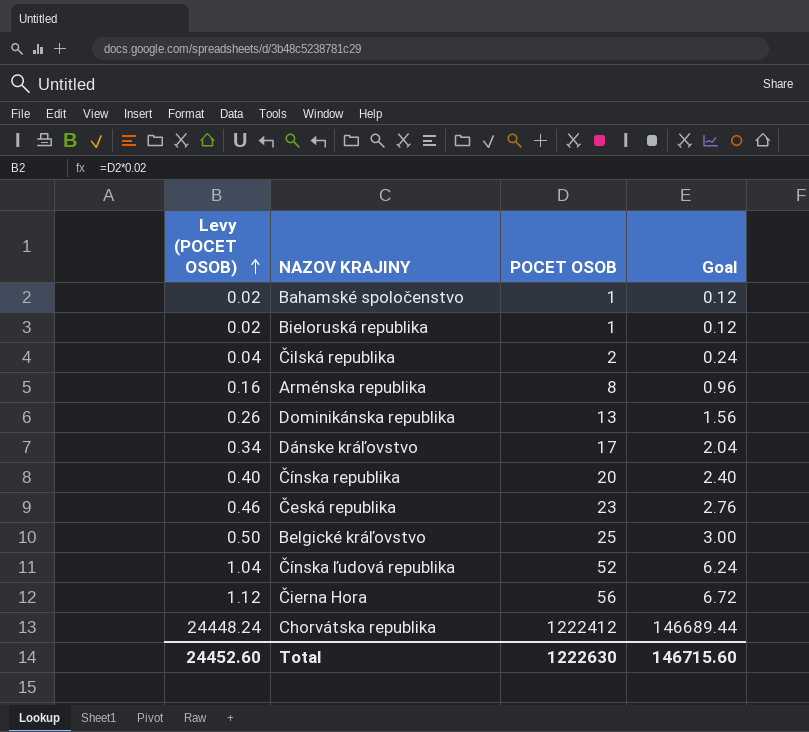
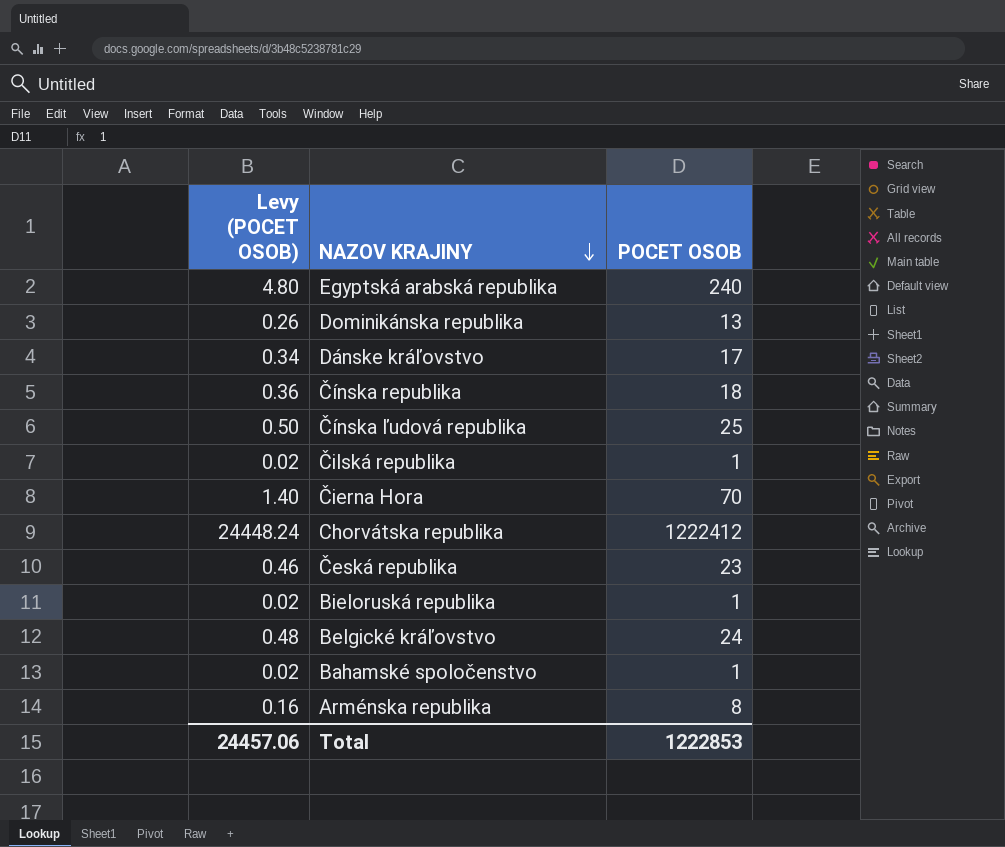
row order: Levy (POCET OSOB) ascending -> NAZOV KRAJINY descending
column Goal | formula: [POCET OSOB] * 0.12 -> none
row Egyptská arabská republika: none -> 4.80 | 240
Čínska republika | Levy (POCET OSOB): 0.40 -> 0.36
Čínska republika | POCET OSOB: 20 -> 18
Čínska ľudová republika | Levy (POCET OSOB): 1.04 -> 0.50
Čínska ľudová republika | POCET OSOB: 52 -> 25
Čilská republika | Levy (POCET OSOB): 0.04 -> 0.02
Čilská republika | POCET OSOB: 2 -> 1
Čierna Hora | Levy (POCET OSOB): 1.12 -> 1.40
Čierna Hora | POCET OSOB: 56 -> 70
Belgické kráľovstvo | Levy (POCET OSOB): 0.50 -> 0.48
Belgické kráľovstvo | POCET OSOB: 25 -> 24
Total | Levy (POCET OSOB): 24452.60 -> 24457.06
Total | POCET OSOB: 1222630 -> 1222853

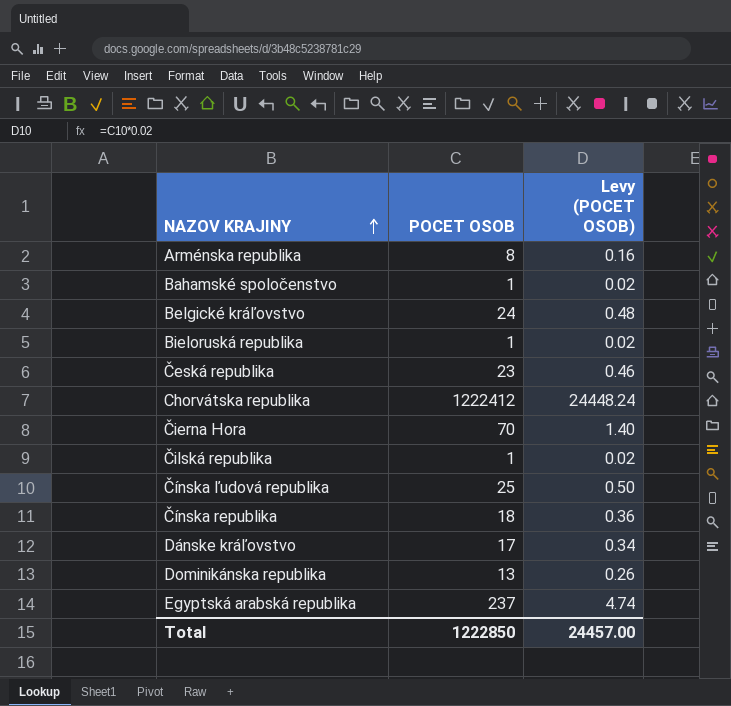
row order: NAZOV KRAJINY descending -> NAZOV KRAJINY ascending
column Levy (POCET OSOB) | position: 1 -> 3
Egyptská arabská republika | POCET OSOB: 240 -> 237
Egyptská arabská republika | Levy (POCET OSOB): 4.80 -> 4.74
Total | POCET OSOB: 1222853 -> 1222850
Total | Levy (POCET OSOB): 24457.06 -> 24457.00

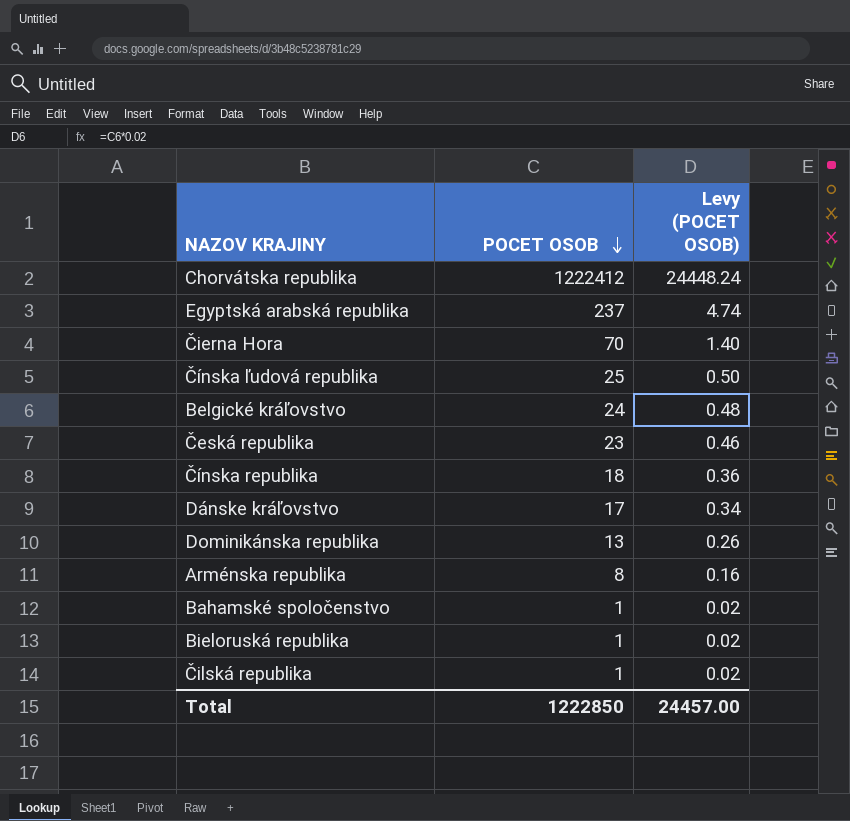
row order: NAZOV KRAJINY ascending -> POCET OSOB descending

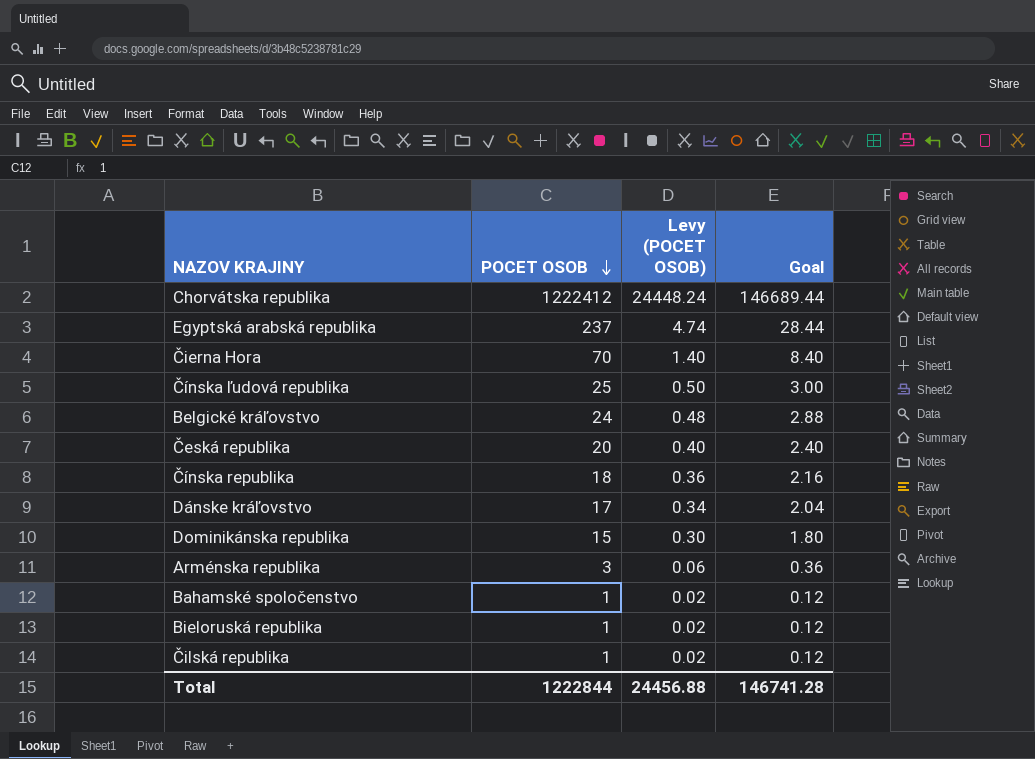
column Goal | formula: none -> [POCET OSOB] * 0.12
Česká republika | POCET OSOB: 23 -> 20
Česká republika | Levy (POCET OSOB): 0.46 -> 0.40
Dominikánska republika | POCET OSOB: 13 -> 15
Dominikánska republika | Levy (POCET OSOB): 0.26 -> 0.30
Arménska republika | POCET OSOB: 8 -> 3
Arménska republika | Levy (POCET OSOB): 0.16 -> 0.06
Total | POCET OSOB: 1222850 -> 1222844
Total | Levy (POCET OSOB): 24457.00 -> 24456.88

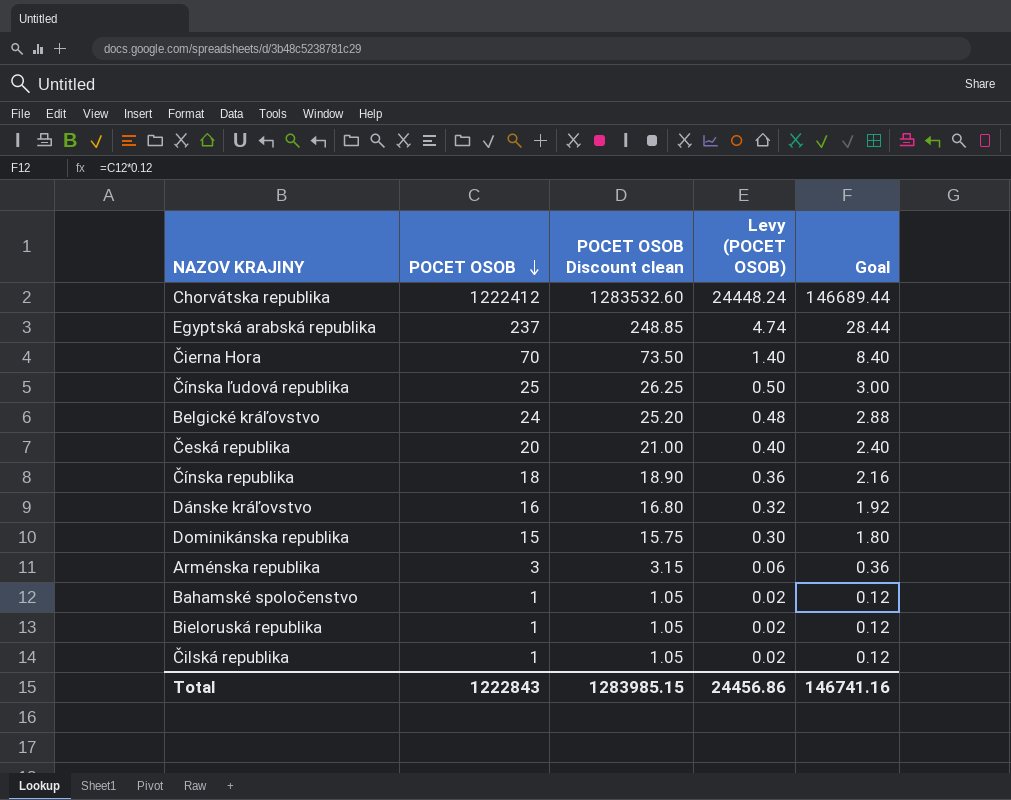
column POCET OSOB Discount clean | formula: none -> [POCET OSOB] * 1.05
Dánske kráľovstvo | POCET OSOB: 17 -> 16
Dánske kráľovstvo | Levy (POCET OSOB): 0.34 -> 0.32
Dánske kráľovstvo | Goal: 2.04 -> 1.92
Total | POCET OSOB: 1222844 -> 1222843
Total | Levy (POCET OSOB): 24456.88 -> 24456.86
Total | Goal: 146741.28 -> 146741.16

